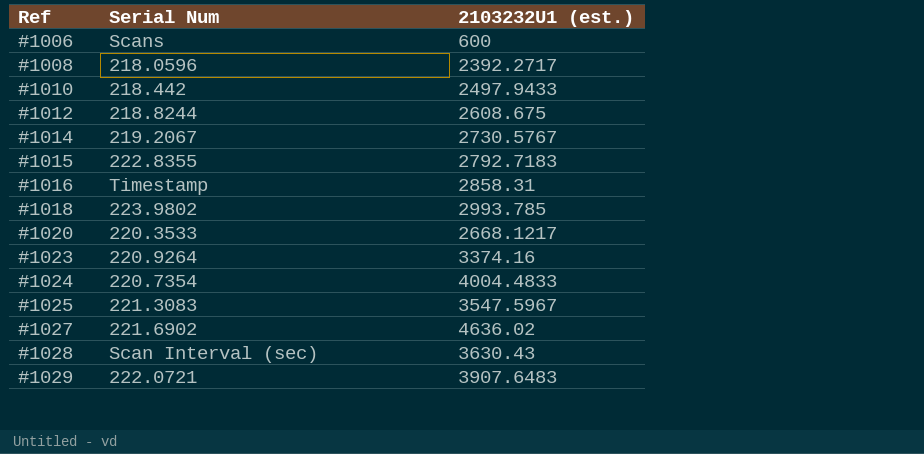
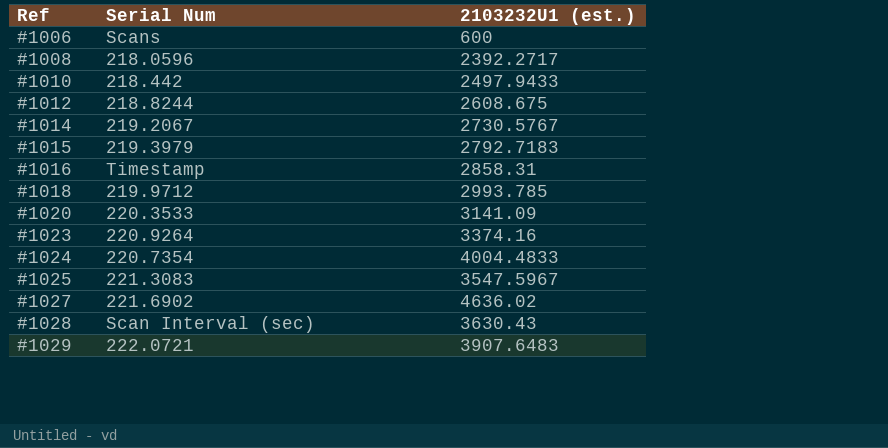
#1015 | Serial Num: 222.8355 -> 219.3979
#1018 | Serial Num: 223.9802 -> 219.9712
#1020 | 2103232U1 (est.): 2668.1217 -> 3141.09

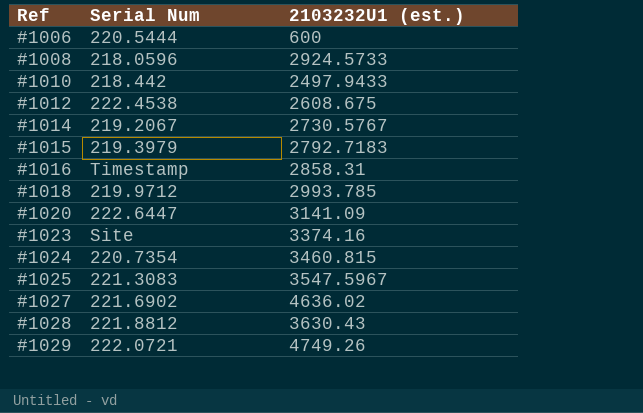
#1006 | Serial Num: Scans -> 220.5444
#1008 | 2103232U1 (est.): 2392.2717 -> 2924.5733
#1012 | Serial Num: 218.8244 -> 222.4538
#1020 | Serial Num: 220.3533 -> 222.6447
#1023 | Serial Num: 220.9264 -> Site
#1024 | 2103232U1 (est.): 4004.4833 -> 3460.815
#1028 | Serial Num: Scan Interval (sec) -> 221.8812
#1029 | 2103232U1 (est.): 3907.6483 -> 4749.26

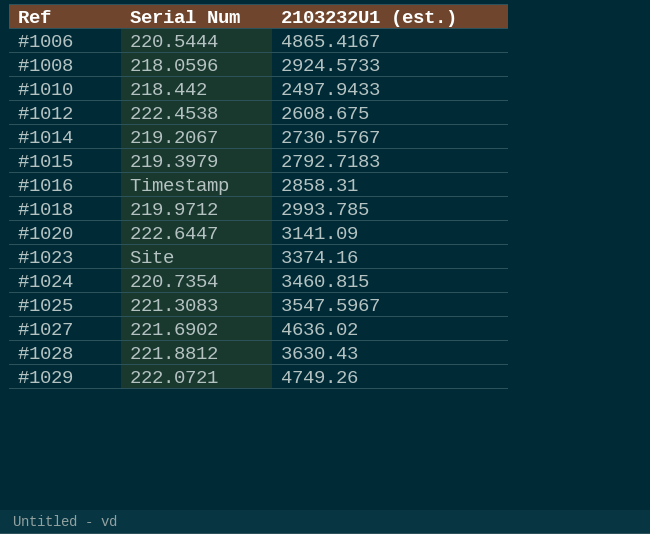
#1006 | 2103232U1 (est.): 600 -> 4865.4167

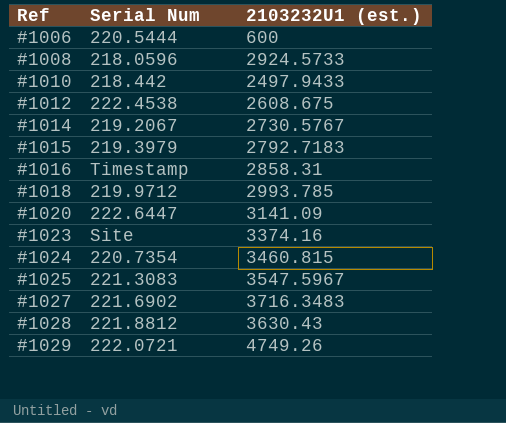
#1006 | 2103232U1 (est.): 4865.4167 -> 600
#1027 | 2103232U1 (est.): 4636.02 -> 3716.3483

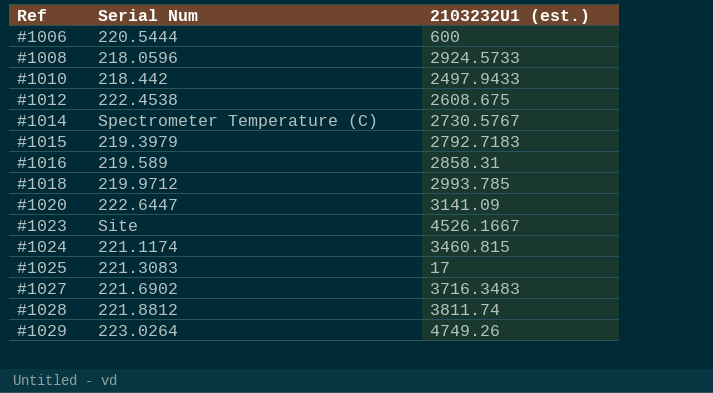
#1014 | Serial Num: 219.2067 -> Spectrometer Temperature (C)
#1016 | Serial Num: Timestamp -> 219.589
#1023 | 2103232U1 (est.): 3374.16 -> 4526.1667
#1024 | Serial Num: 220.7354 -> 221.1174
#1025 | 2103232U1 (est.): 3547.5967 -> 17
#1028 | 2103232U1 (est.): 3630.43 -> 3811.74
#1029 | Serial Num: 222.0721 -> 223.0264

